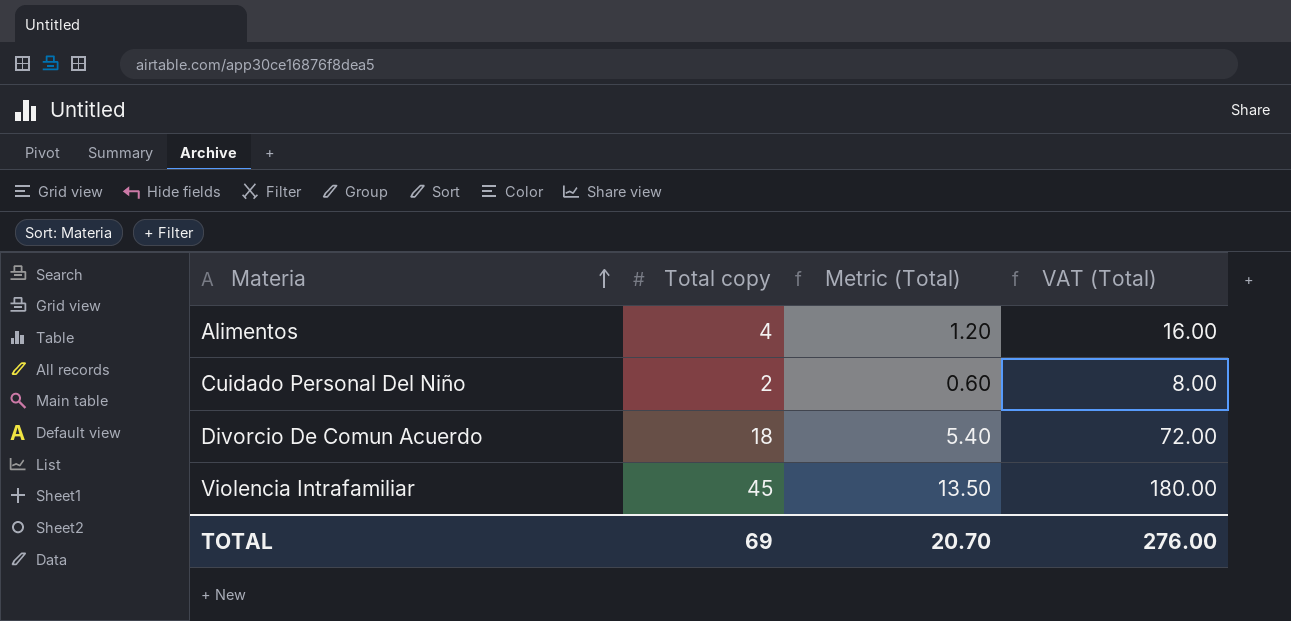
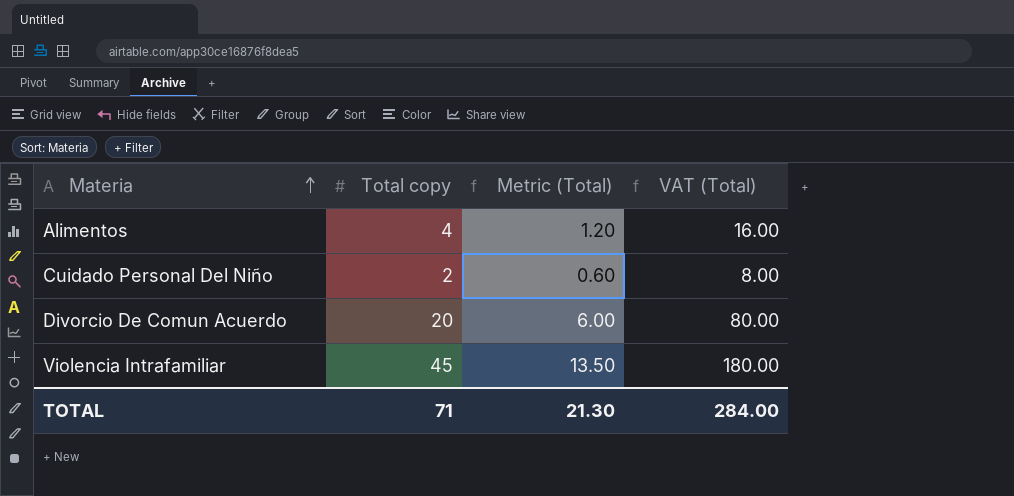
Divorcio De Comun Acuerdo | Total copy: 18 -> 20
Divorcio De Comun Acuerdo | Metric (Total): 5.40 -> 6.00
Divorcio De Comun Acuerdo | VAT (Total): 72.00 -> 80.00
TOTAL | Total copy: 69 -> 71
TOTAL | Metric (Total): 20.70 -> 21.30
TOTAL | VAT (Total): 276.00 -> 284.00

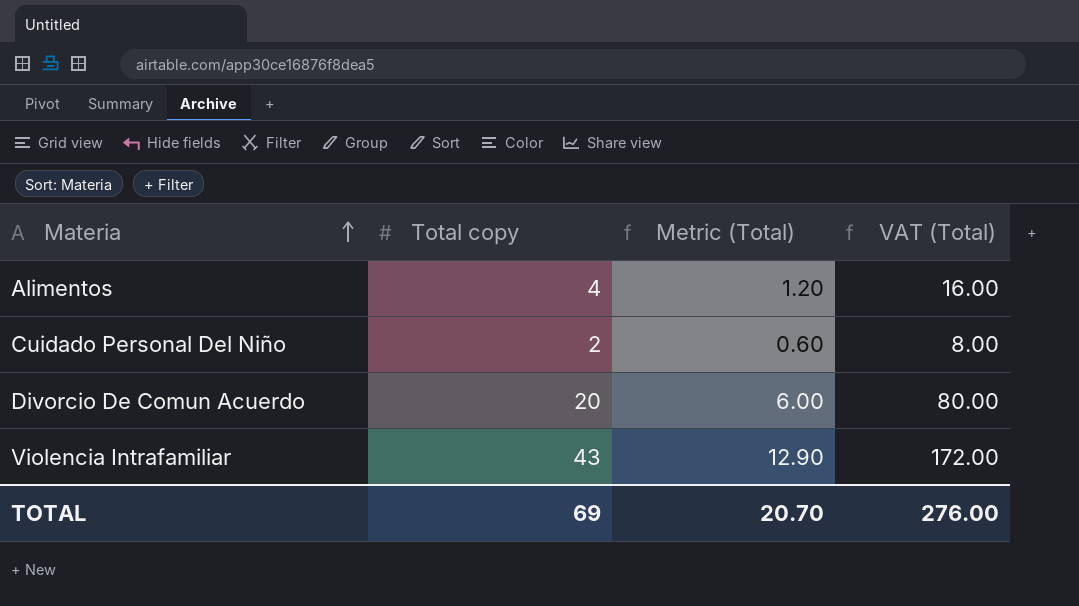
Violencia Intrafamiliar | Total copy: 45 -> 43
Violencia Intrafamiliar | Metric (Total): 13.50 -> 12.90
Violencia Intrafamiliar | VAT (Total): 180.00 -> 172.00
TOTAL | Total copy: 71 -> 69
TOTAL | Metric (Total): 21.30 -> 20.70
TOTAL | VAT (Total): 284.00 -> 276.00

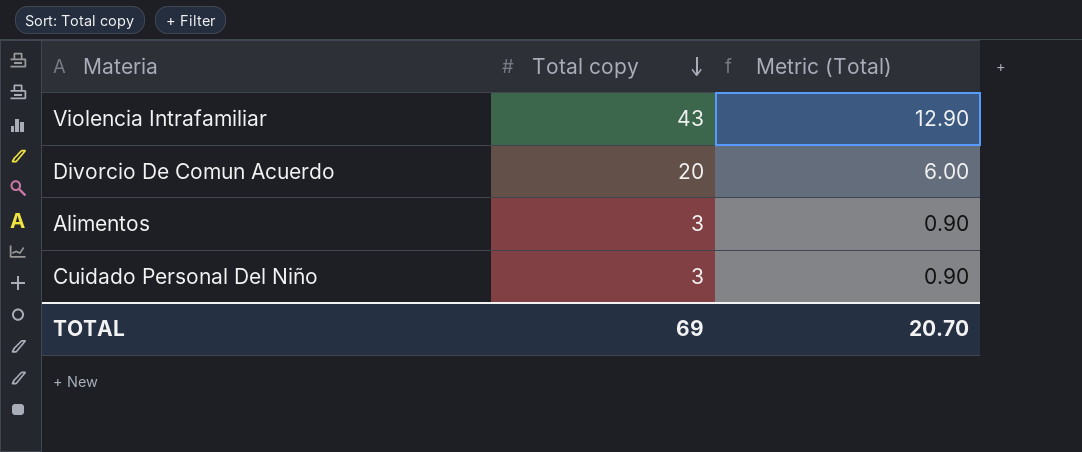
row order: Materia ascending -> Total copy descending
column VAT (Total) | formula: [Total copy] * 4 -> none
Alimentos | Total copy: 4 -> 3
Alimentos | Metric (Total): 1.20 -> 0.90
Cuidado Personal Del Niño | Total copy: 2 -> 3
Cuidado Personal Del Niño | Metric (Total): 0.60 -> 0.90

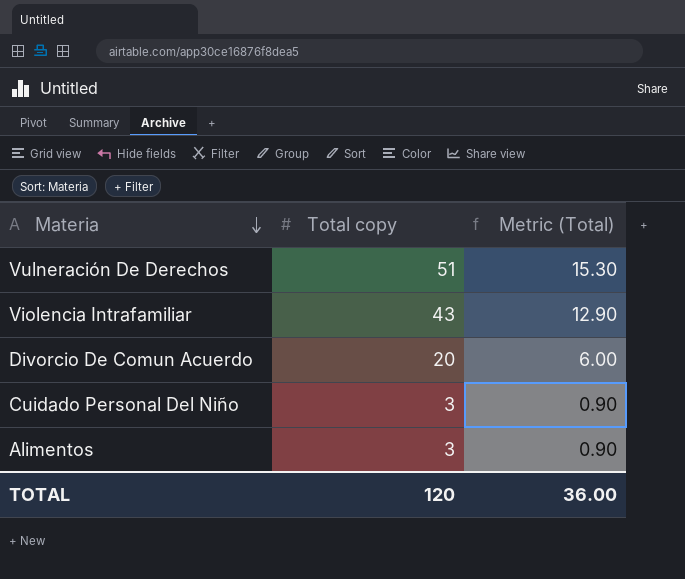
row order: Total copy descending -> Materia descending
row Vulneración De Derechos: none -> 51 | 15.30
TOTAL | Total copy: 69 -> 120
TOTAL | Metric (Total): 20.70 -> 36.00

